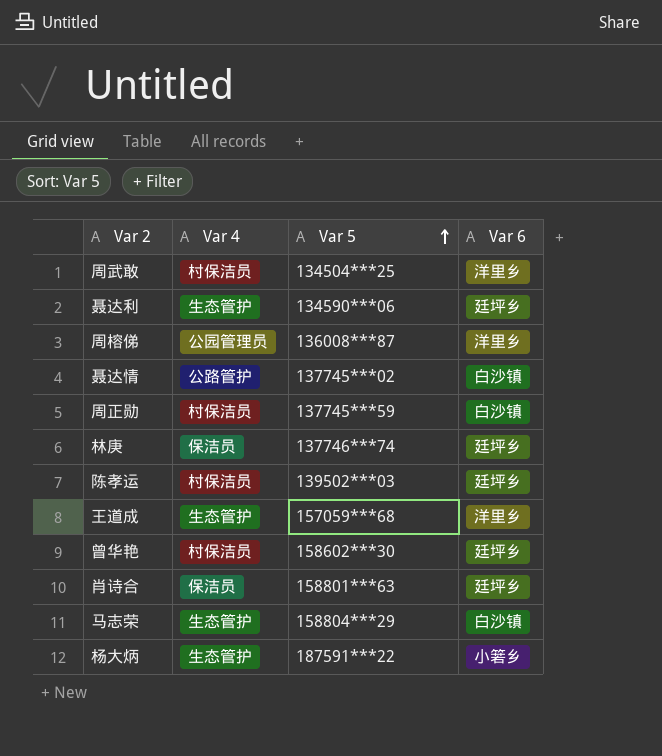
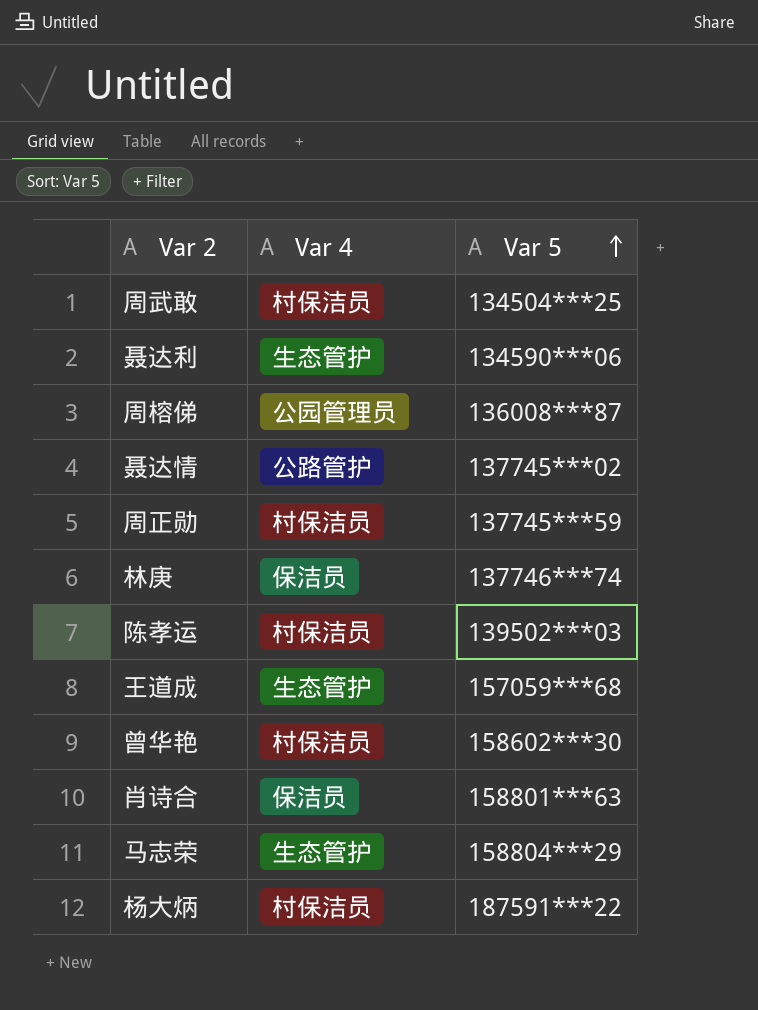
column Var 6 | position: 4 -> none
杨大炳 | Var 4: 生态管护 -> 村保洁员

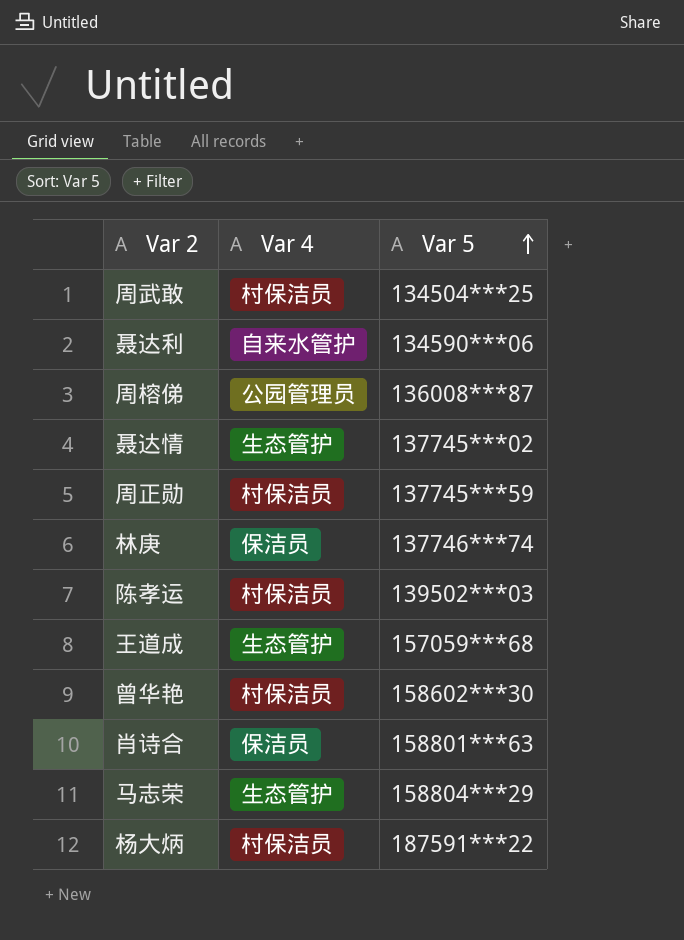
聂达利 | Var 4: 生态管护 -> 自来水管护
聂达情 | Var 4: 公路管护 -> 生态管护

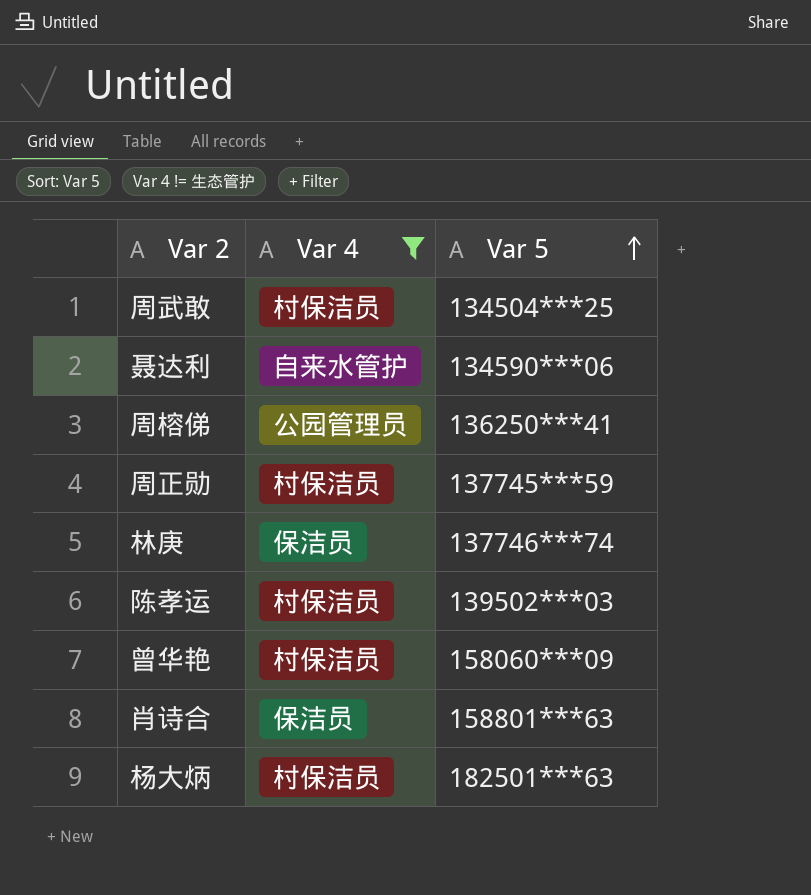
filter: none -> Var 4 != 生态管护
周榕俤 | Var 5: 136008***87 -> 136250***41
曾华艳 | Var 5: 158602***30 -> 158060***09
杨大炳 | Var 5: 187591***22 -> 182501***63

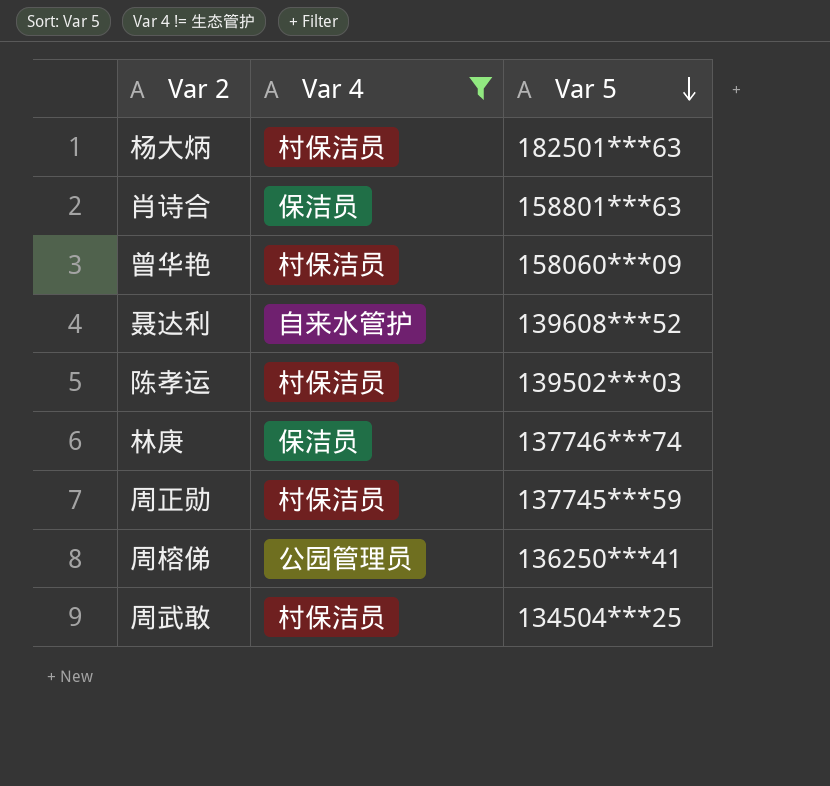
row order: Var 5 ascending -> Var 5 descending
聂达利 | Var 5: 134590***06 -> 139608***52

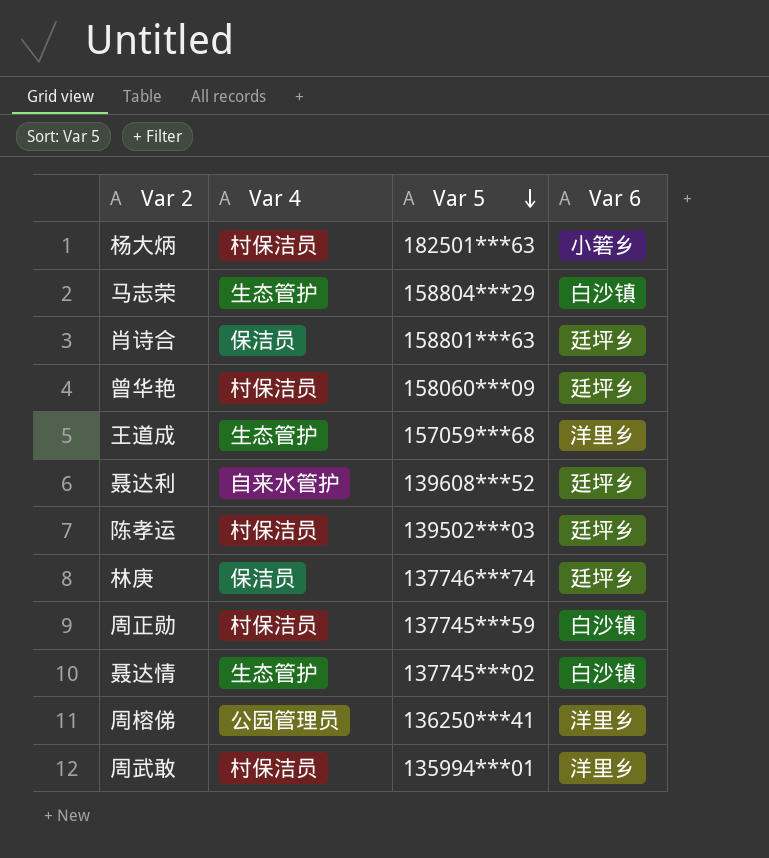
filter: Var 4 != 生态管护 -> none
column Var 6 | position: none -> 4
周武敢 | Var 5: 134504***25 -> 135994***01

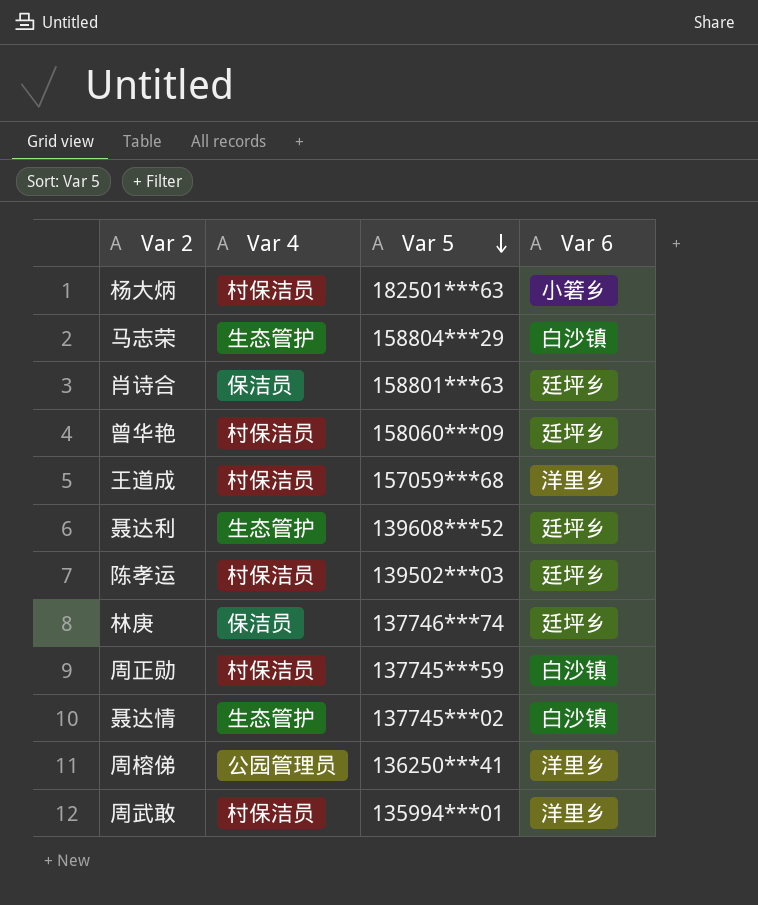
王道成 | Var 4: 生态管护 -> 村保洁员
聂达利 | Var 4: 自来水管护 -> 生态管护

